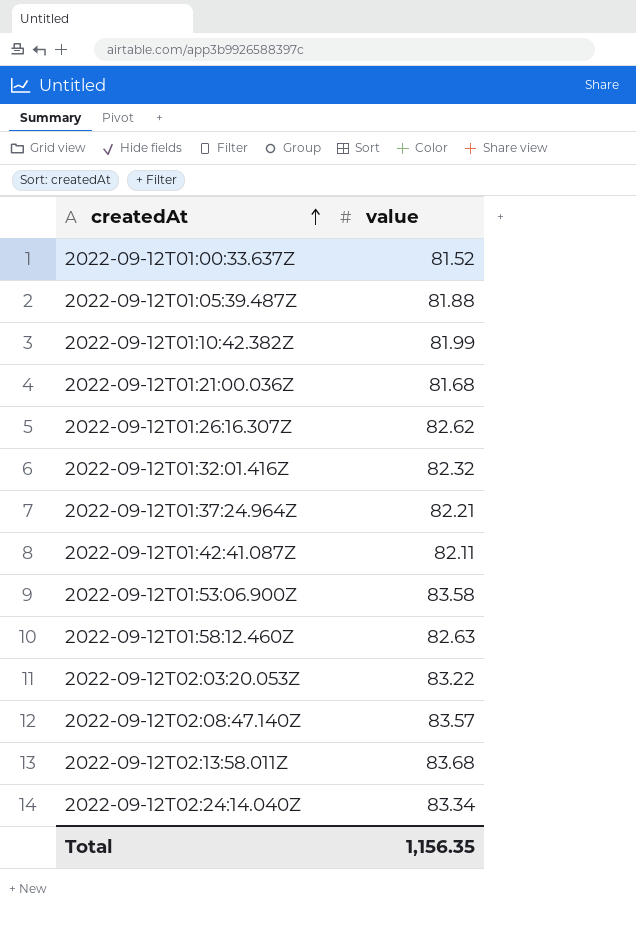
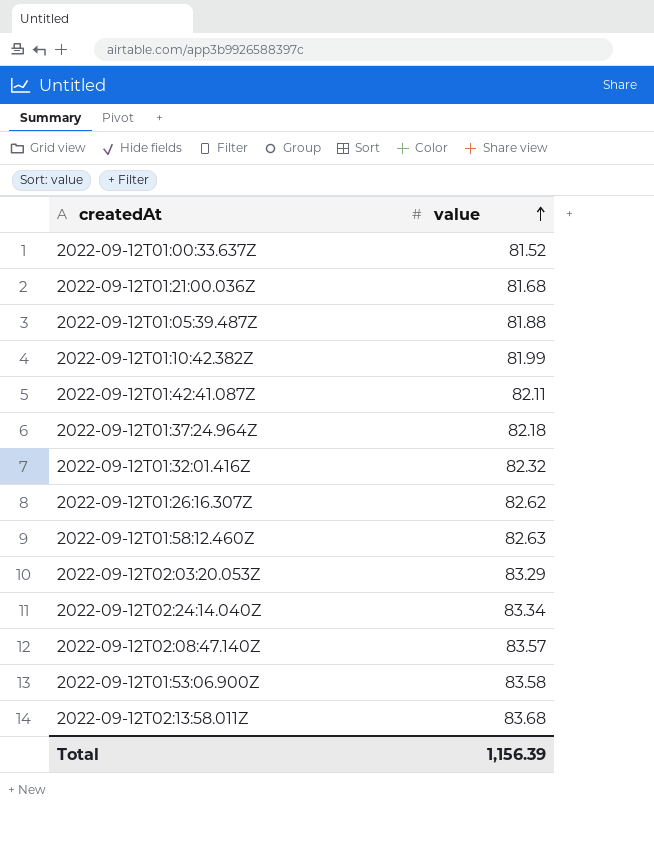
row order: createdAt ascending -> value ascending
2022-09-12T01:37:24.964Z | value: 82.21 -> 82.18
2022-09-12T02:03:20.053Z | value: 83.22 -> 83.29
Total | value: 1,156.35 -> 1,156.39

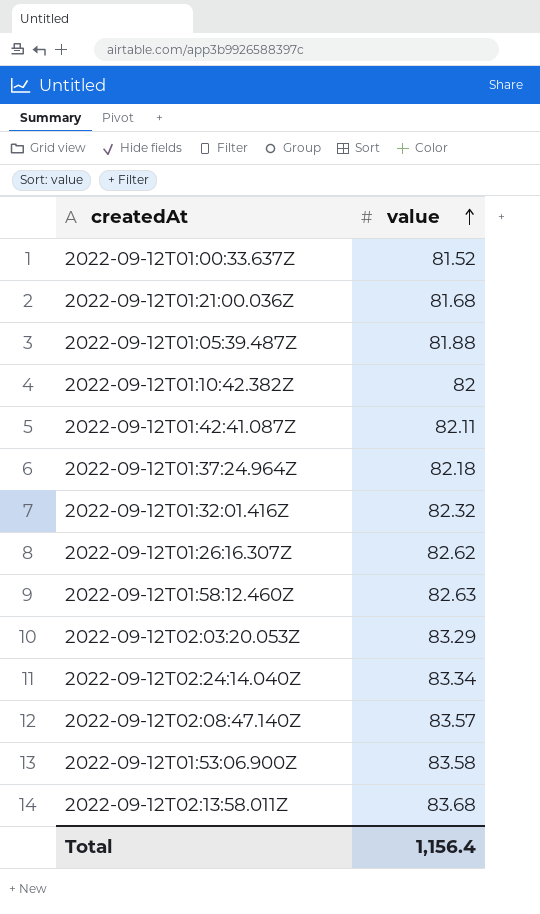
2022-09-12T01:10:42.382Z | value: 81.99 -> 82
Total | value: 1,156.39 -> 1,156.4

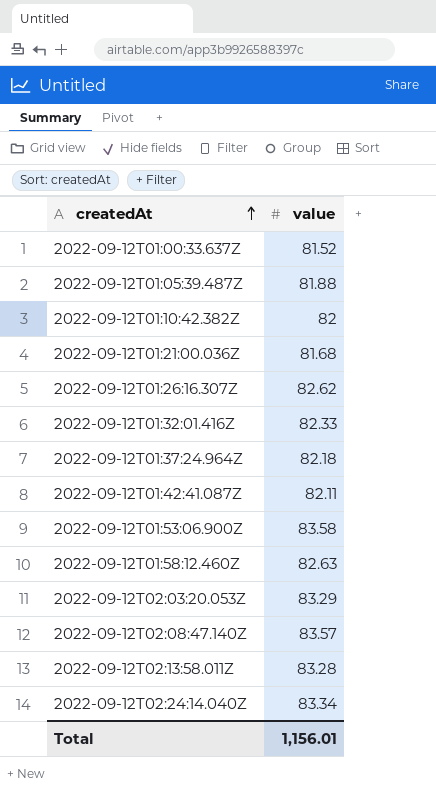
row order: value ascending -> createdAt ascending
2022-09-12T01:32:01.416Z | value: 82.32 -> 82.33
2022-09-12T02:13:58.011Z | value: 83.68 -> 83.28
Total | value: 1,156.4 -> 1,156.01

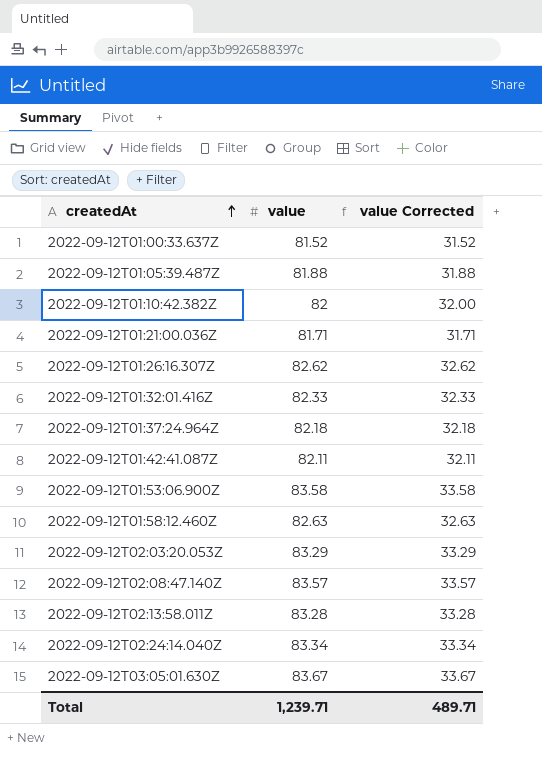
column value Corrected | formula: none -> [value] - 50
2022-09-12T01:21:00.036Z | value: 81.68 -> 81.71
row 2022-09-12T03:05:01.630Z: none -> 83.67 | 33.67
Total | value: 1,156.01 -> 1,239.71

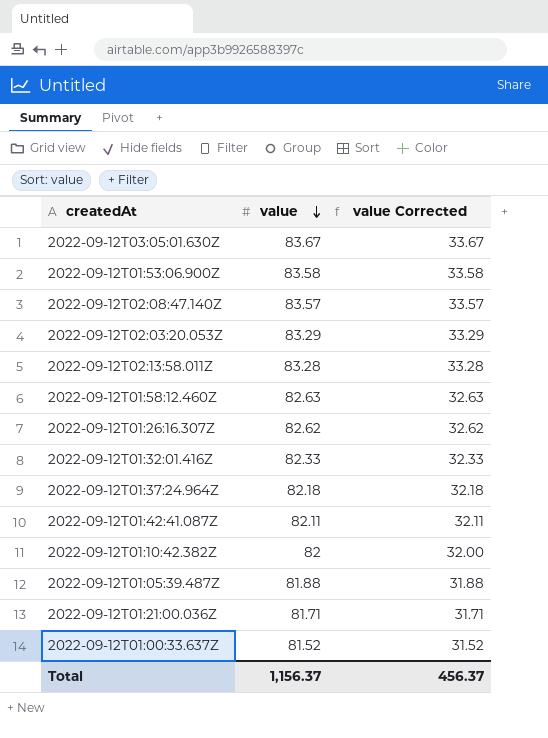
row order: createdAt ascending -> value descending
row 2022-09-12T02:24:14.040Z: 83.34 | 33.34 -> none
Total | value: 1,239.71 -> 1,156.37
Total | value Corrected: 489.71 -> 456.37

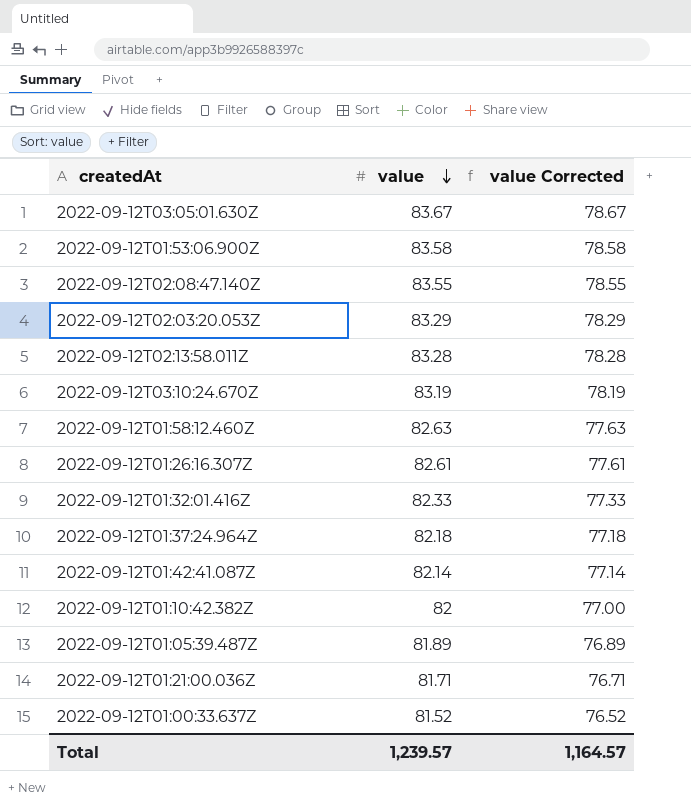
column value Corrected | formula: [value] - 50 -> [value] - 5
2022-09-12T02:08:47.140Z | value: 83.57 -> 83.55
row 2022-09-12T03:10:24.670Z: none -> 83.19 | 78.19
2022-09-12T01:26:16.307Z | value: 82.62 -> 82.61
2022-09-12T01:42:41.087Z | value: 82.11 -> 82.14
2022-09-12T01:05:39.487Z | value: 81.88 -> 81.89
Total | value: 1,156.37 -> 1,239.57
Total | value Corrected: 456.37 -> 1,164.57

